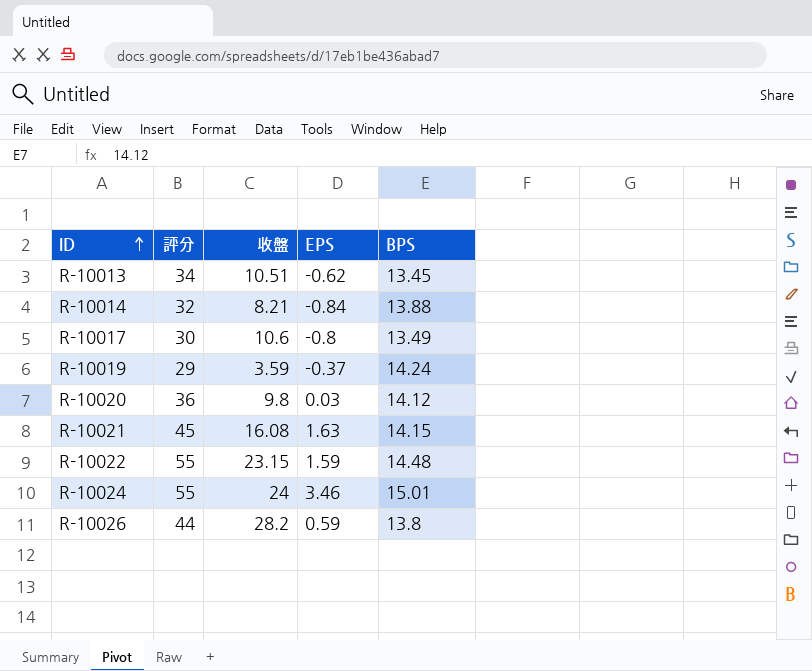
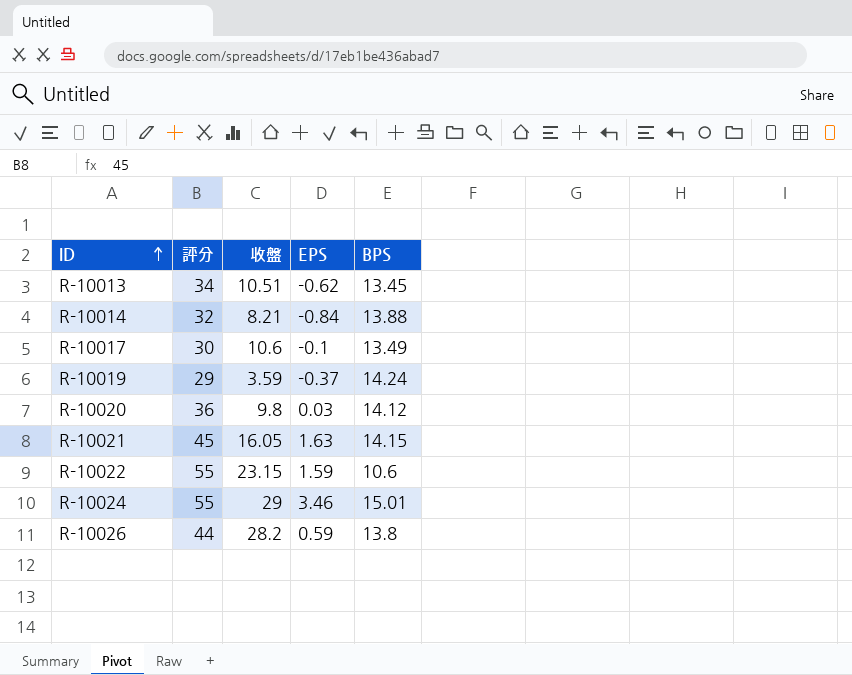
R-10017 | EPS: -0.8 -> -0.1
R-10021 | 收盤: 16.08 -> 16.05
R-10022 | BPS: 14.48 -> 10.6
R-10024 | 收盤: 24 -> 29

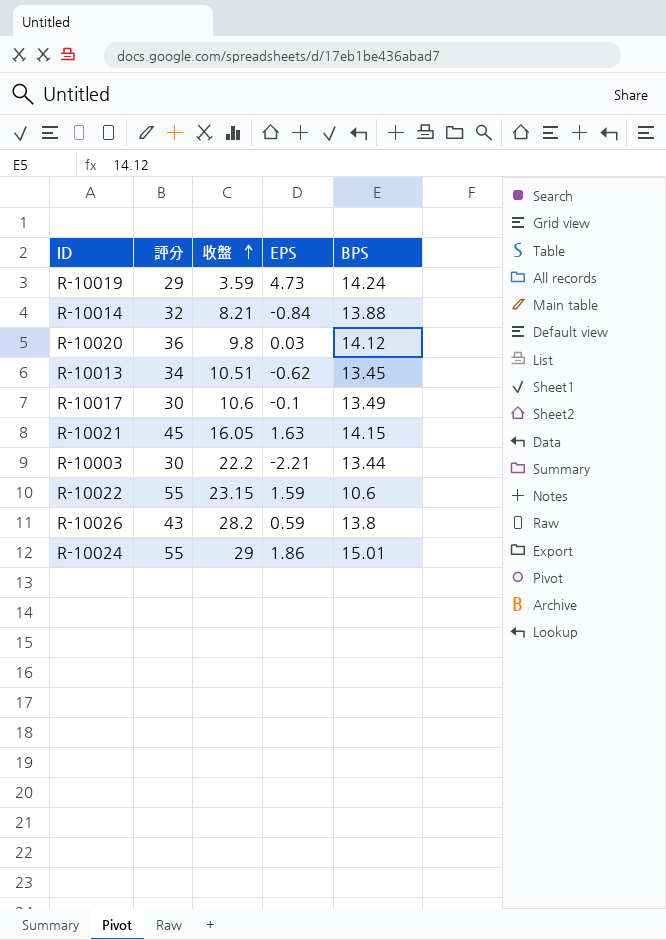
row order: ID ascending -> 收盤 ascending
R-10019 | EPS: -0.37 -> 4.73
row R-10003: none -> 30 | 22.2 | -2.21 | 13.44
R-10026 | 評分: 44 -> 43
R-10024 | EPS: 3.46 -> 1.86

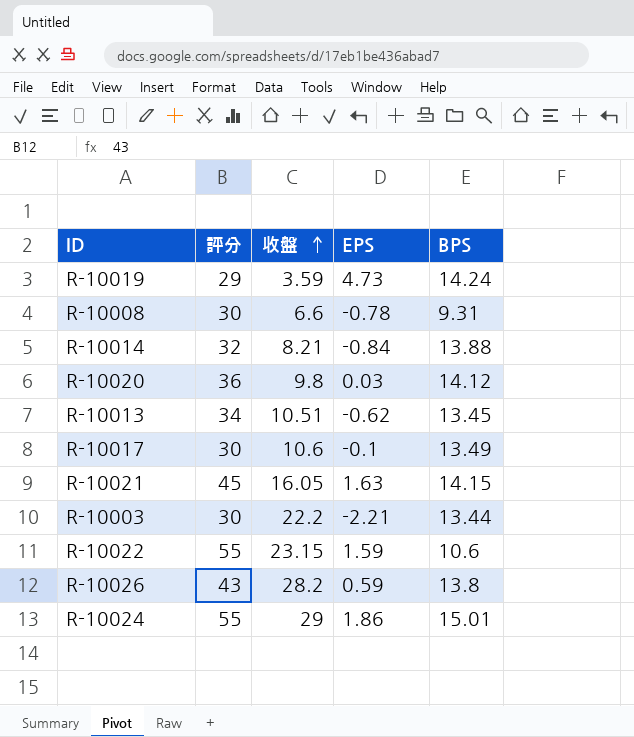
row R-10008: none -> 30 | 6.6 | -0.78 | 9.31

